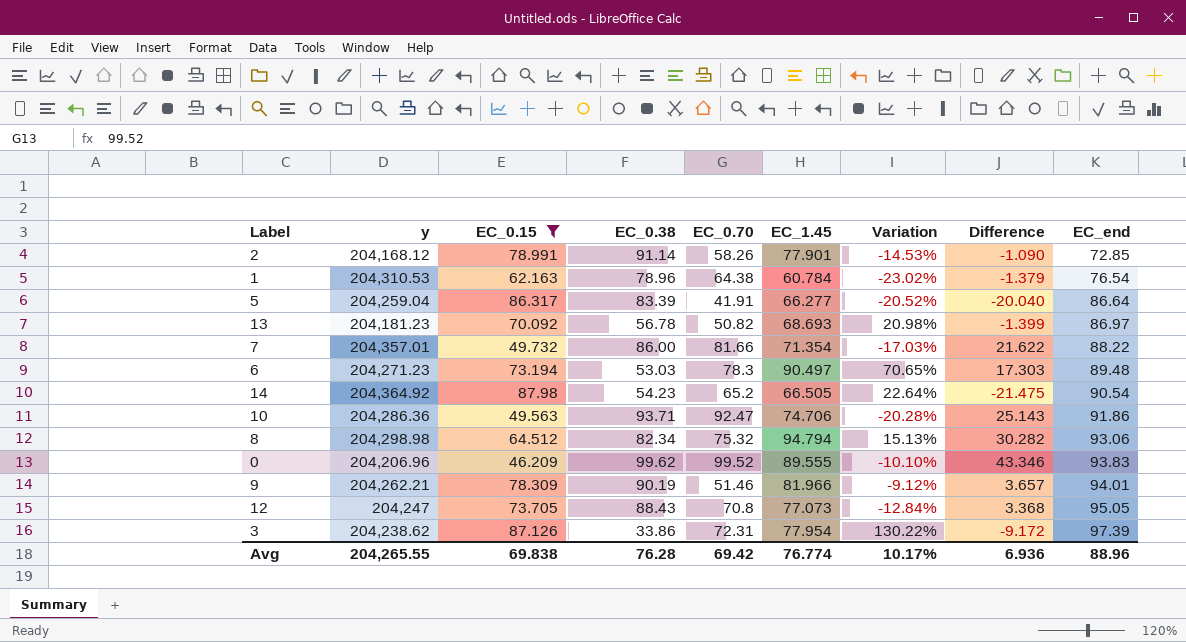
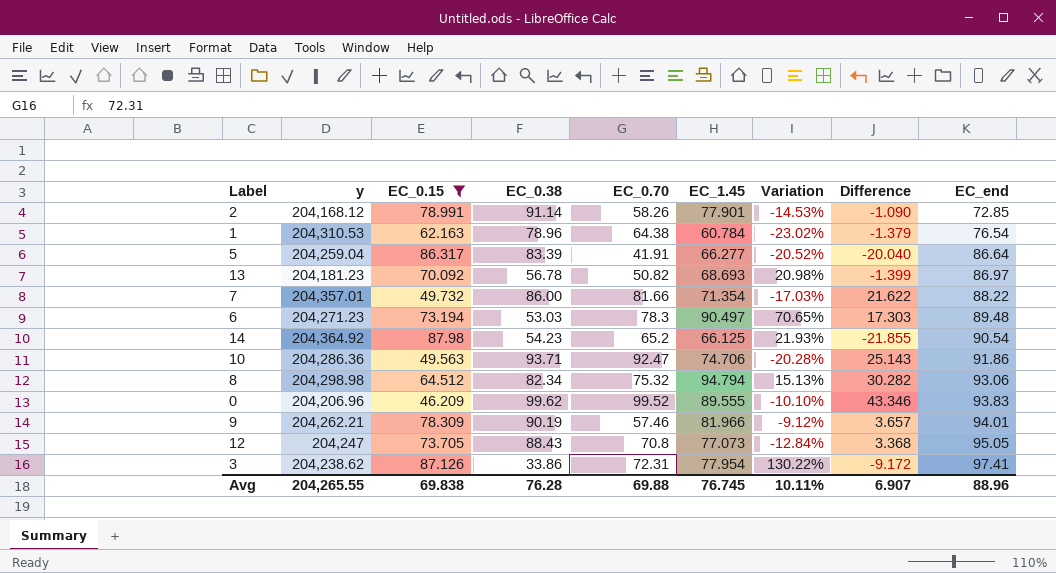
14 | EC_1.45: 66.505 -> 66.125
14 | Variation: 22.64% -> 21.93%
14 | Difference: -21.475 -> -21.855
9 | EC_0.70: 51.46 -> 57.46
3 | EC_end: 97.39 -> 97.41
Avg | EC_0.70: 69.42 -> 69.88
Avg | EC_1.45: 76.774 -> 76.745
Avg | Variation: 10.17% -> 10.11%
Avg | Difference: 6.936 -> 6.907

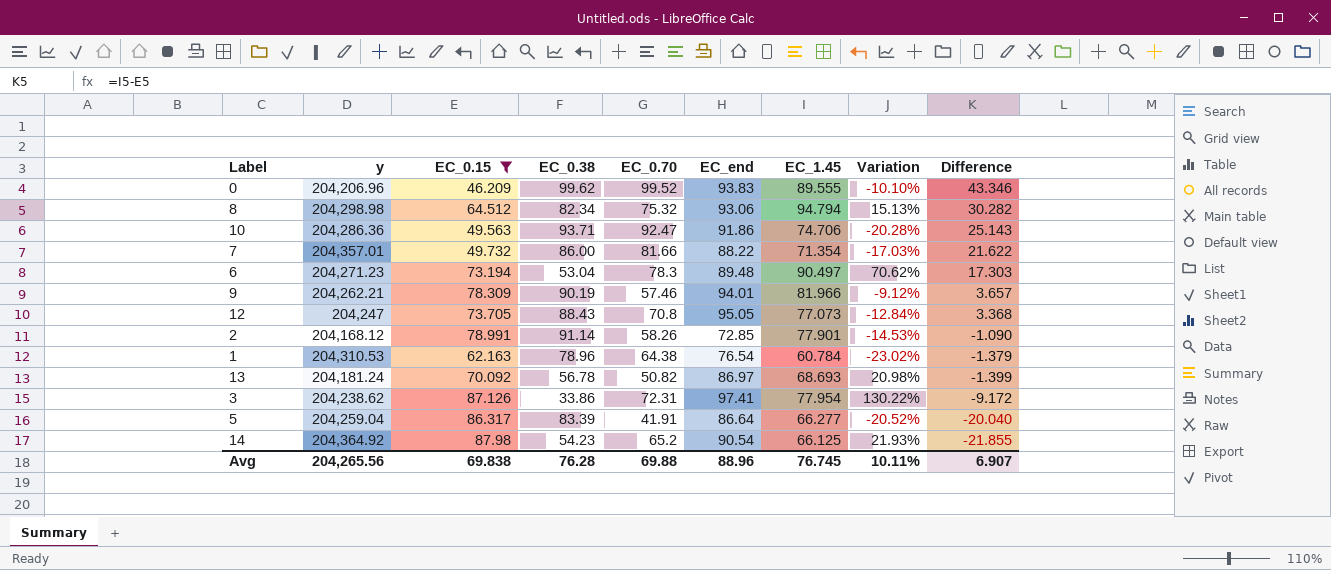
row order: EC_end ascending -> Difference descending
column EC_end | position: 9 -> 6
6 | EC_0.38: 53.03 -> 53.04
6 | Variation: 70.65% -> 70.62%
13 | y: 204,181.23 -> 204,181.24
Avg | y: 204,265.55 -> 204,265.56

